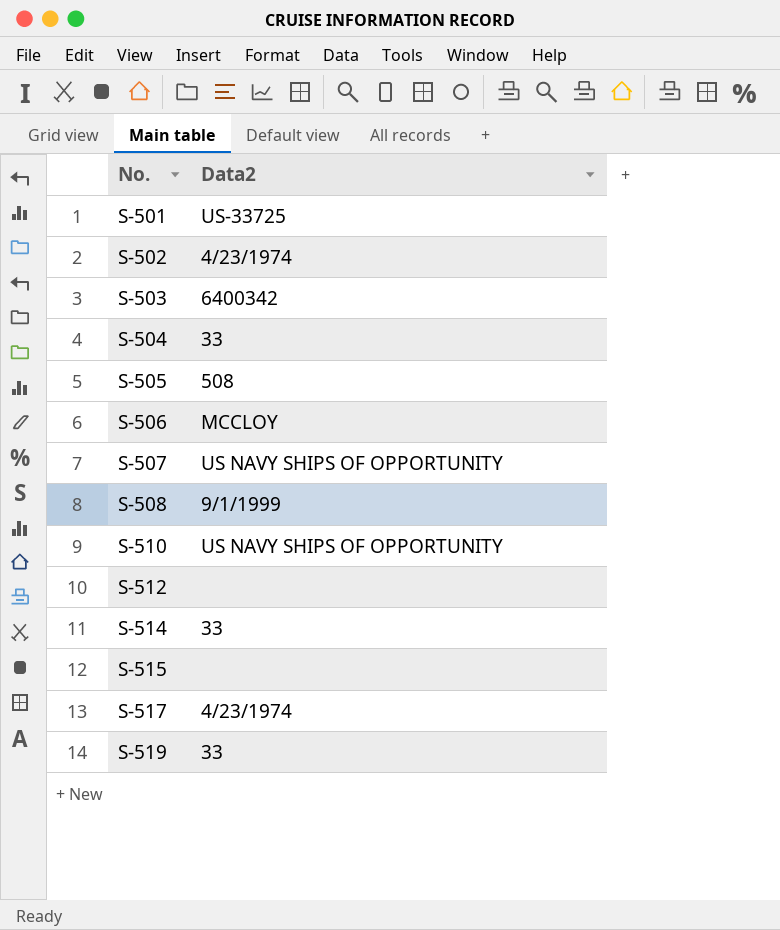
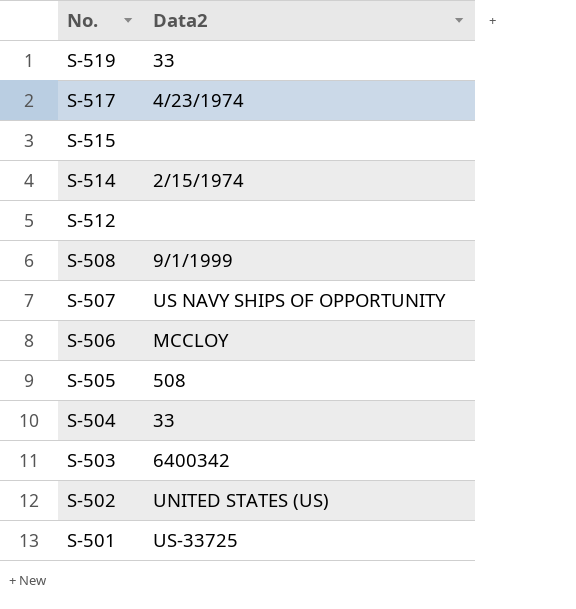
row order: No. ascending -> No. descending
row S-510: US NAVY SHIPS OF OPPORTUNITY -> none
S-514 | Data2: 33 -> 2/15/1974
S-502 | Data2: 4/23/1974 -> UNITED STATES (US)

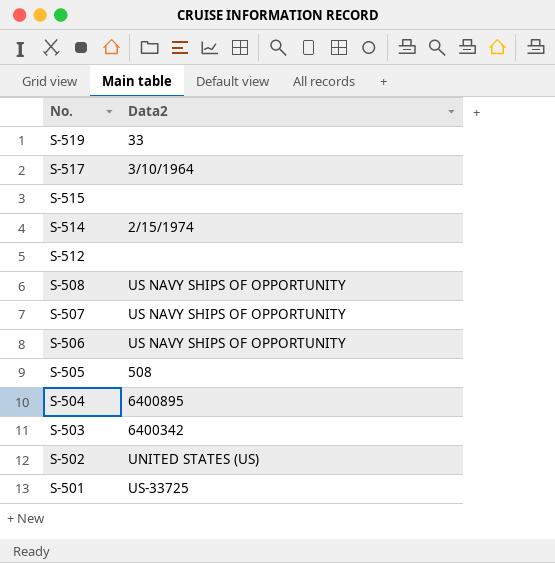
S-517 | Data2: 4/23/1974 -> 3/10/1964
S-508 | Data2: 9/1/1999 -> US NAVY SHIPS OF OPPORTUNITY
S-506 | Data2: MCCLOY -> US NAVY SHIPS OF OPPORTUNITY
S-504 | Data2: 33 -> 6400895

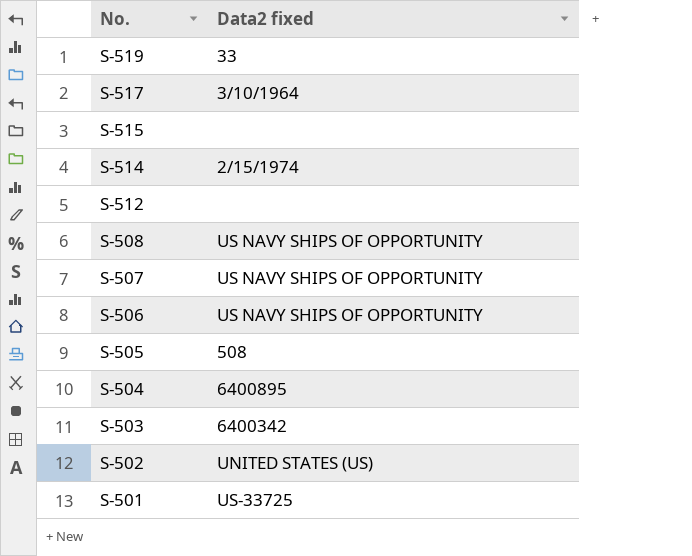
column name: Data2 -> Data2 fixed

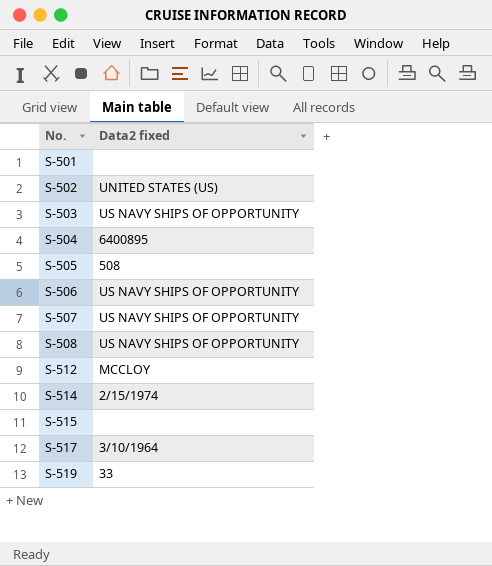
row order: No. descending -> No. ascending
S-501 | Data2 fixed: US-33725 -> none
S-503 | Data2 fixed: 6400342 -> US NAVY SHIPS OF OPPORTUNITY
S-512 | Data2 fixed: none -> MCCLOY

